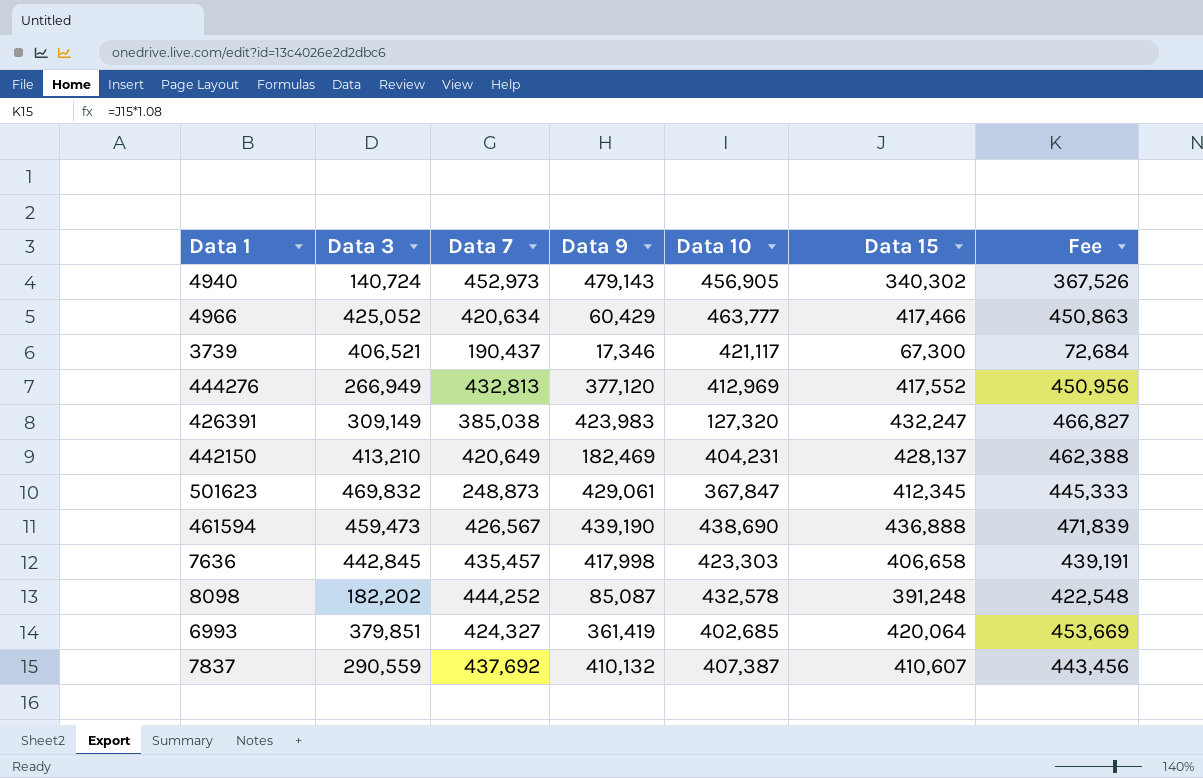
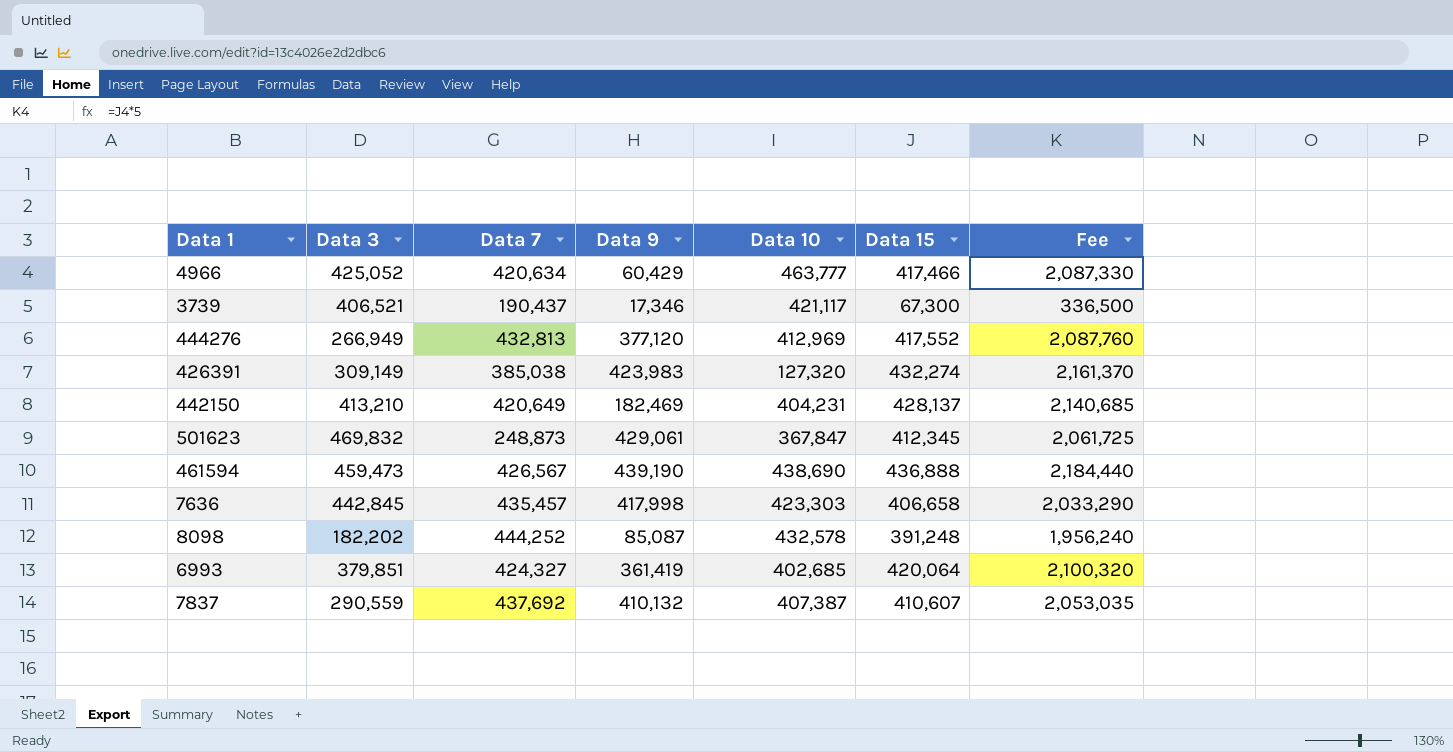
column Fee | formula: [Data 15] * 1.08 -> [Data 15] * 5
row 4940: 140,724 | 452,973 | 479,143 | 456,905 | 340,302 | 367,526 -> none
426391 | Data 15: 432,247 -> 432,274

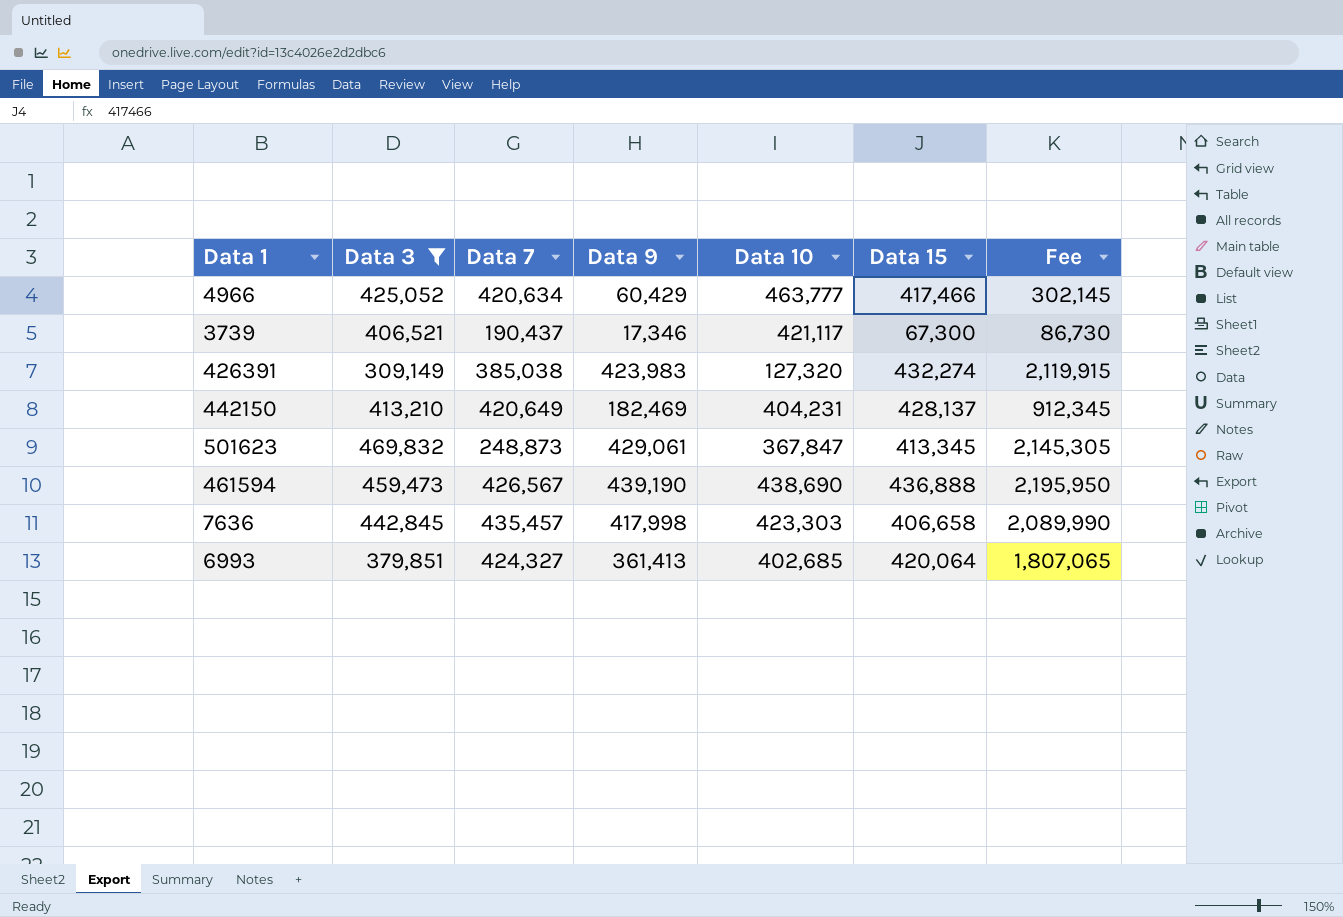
filter: none -> Data 3 >= 309,149
column Fee | formula: [Data 15] * 5 -> [Data 9] * 5
501623 | Data 15: 412,345 -> 413,345
6993 | Data 9: 361,419 -> 361,413

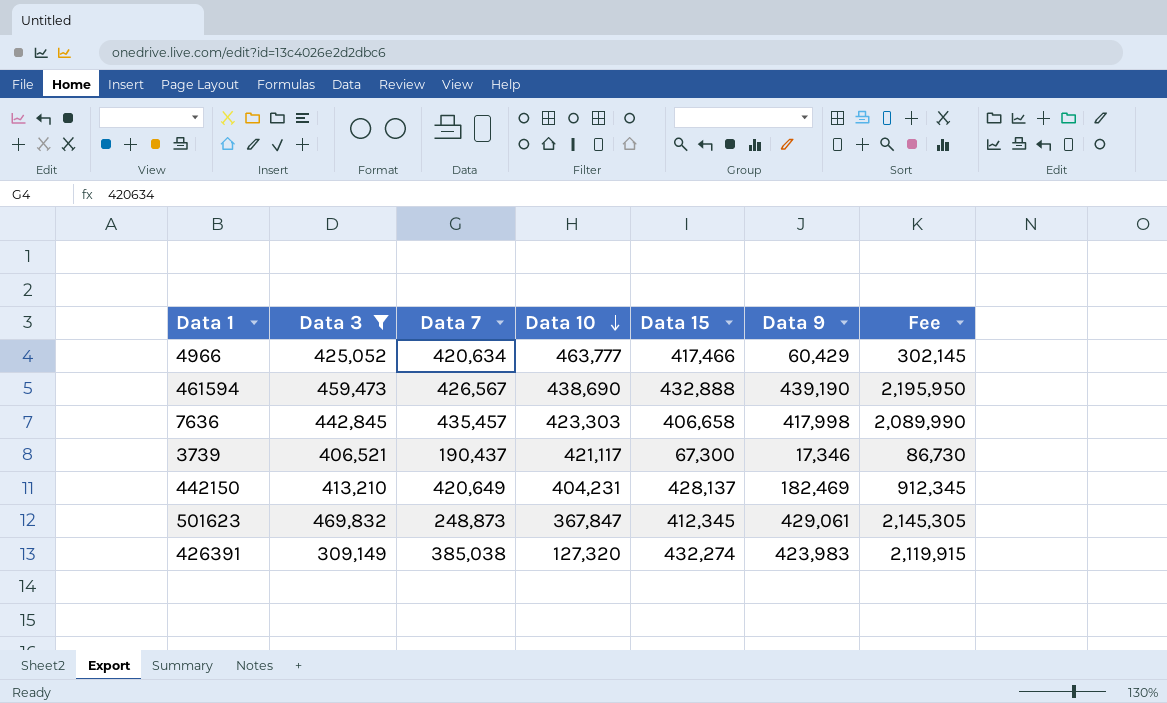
row order: none -> Data 10 descending
column Data 9 | position: 4 -> 6
row 6993: 379,851 | 424,327 | 361,413 | 402,685 | 420,064 | 1,807,065 -> none
461594 | Data 15: 436,888 -> 432,888
501623 | Data 15: 413,345 -> 412,345

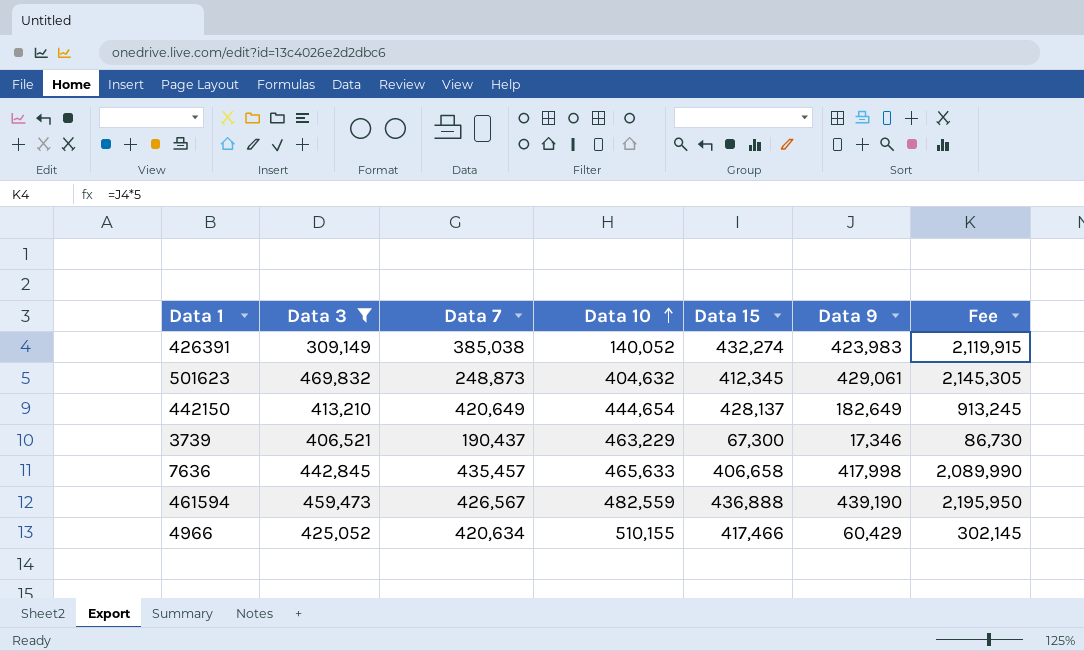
row order: Data 10 descending -> Data 10 ascending
426391 | Data 10: 127,320 -> 140,052
501623 | Data 10: 367,847 -> 404,632
442150 | Data 10: 404,231 -> 444,654
442150 | Data 9: 182,469 -> 182,649
442150 | Fee: 912,345 -> 913,245
3739 | Data 10: 421,117 -> 463,229
7636 | Data 10: 423,303 -> 465,633
461594 | Data 10: 438,690 -> 482,559
461594 | Data 15: 432,888 -> 436,888
4966 | Data 10: 463,777 -> 510,155

